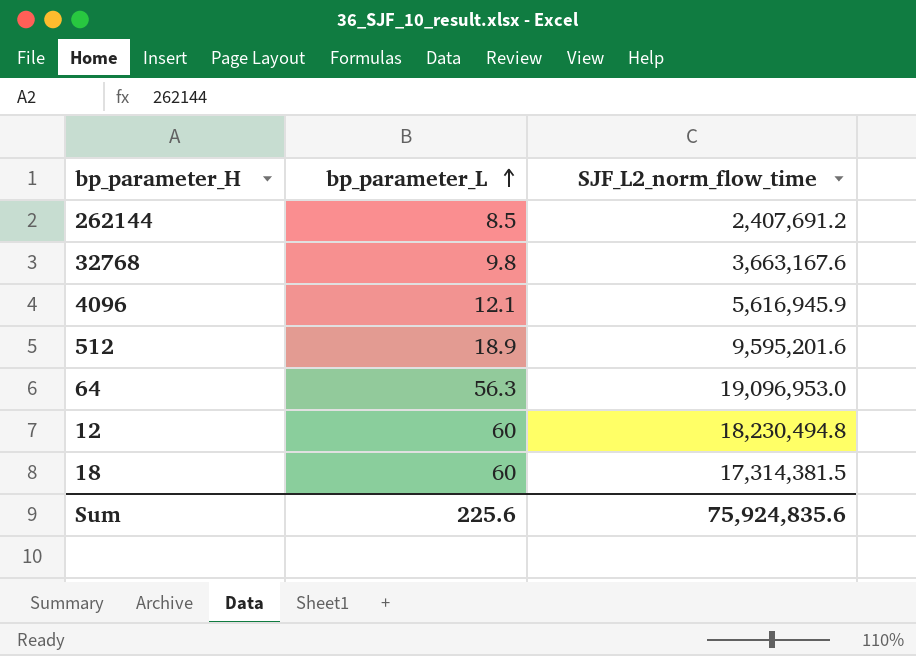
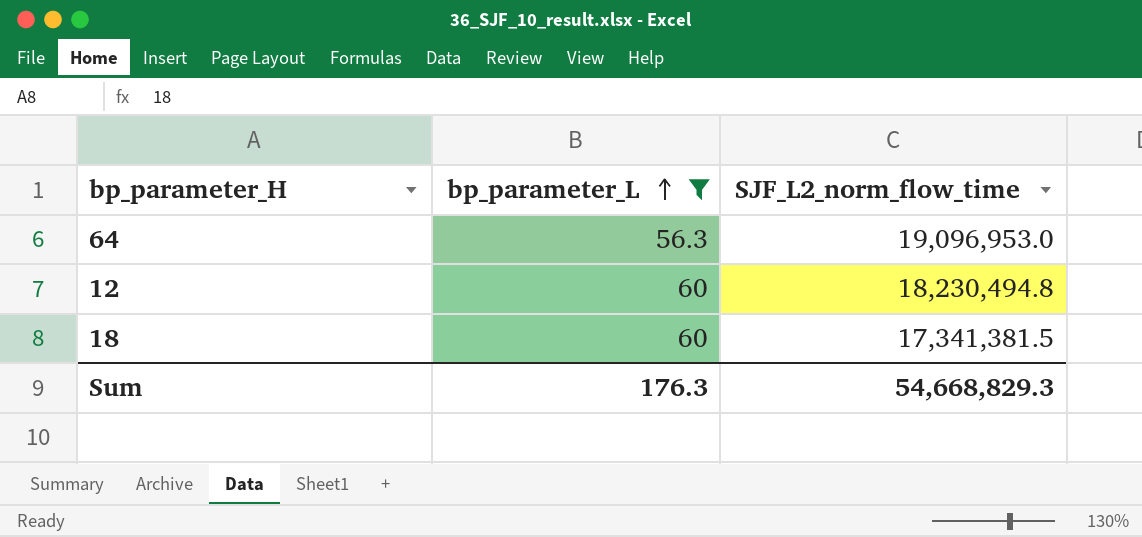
filter: none -> bp_parameter_L >= 56.3
18 | SJF_L2_norm_flow_time: 17,314,381.5 -> 17,341,381.5
Sum | bp_parameter_L: 225.6 -> 176.3
Sum | SJF_L2_norm_flow_time: 75,924,835.6 -> 54,668,829.3

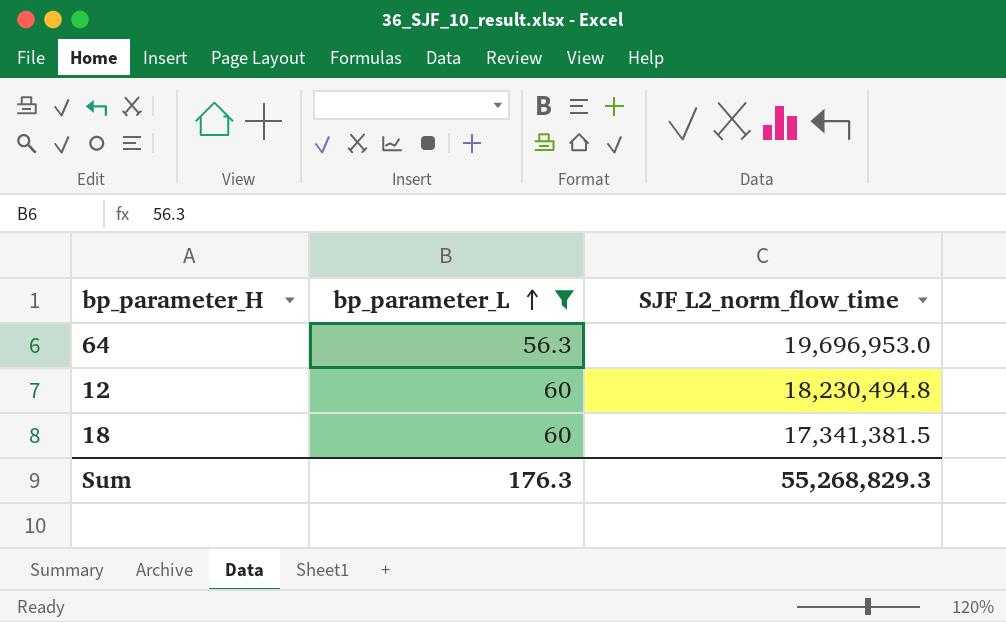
64 | SJF_L2_norm_flow_time: 19,096,953.0 -> 19,696,953.0
Sum | SJF_L2_norm_flow_time: 54,668,829.3 -> 55,268,829.3

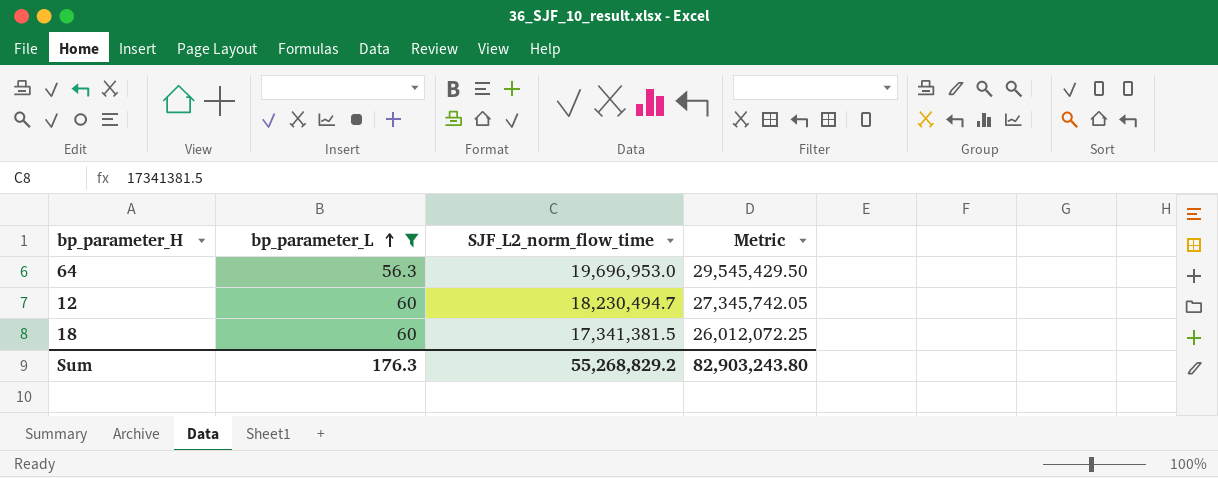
column Metric | formula: none -> [SJF_L2_norm_flow_time] * 1.5
12 | SJF_L2_norm_flow_time: 18,230,494.8 -> 18,230,494.7
Sum | SJF_L2_norm_flow_time: 55,268,829.3 -> 55,268,829.2

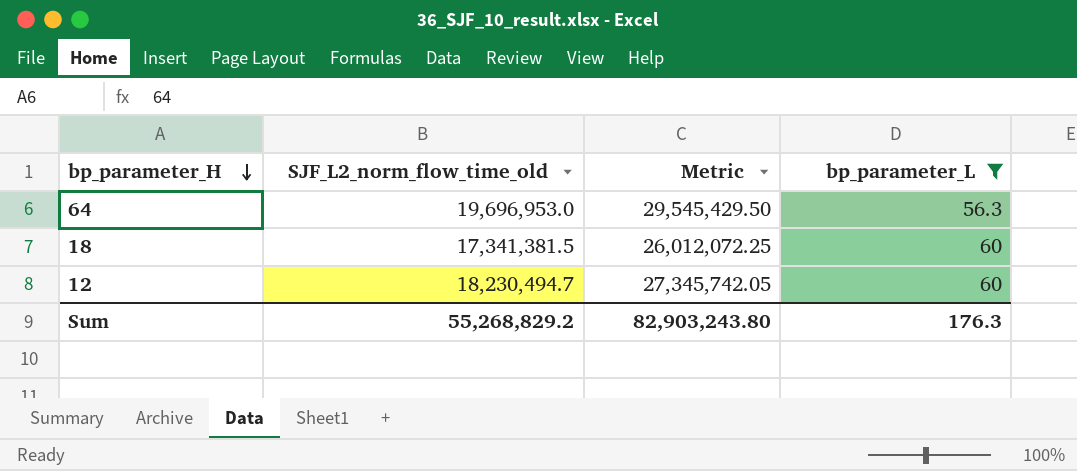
row order: bp_parameter_L ascending -> bp_parameter_H descending
column name: SJF_L2_norm_flow_time -> SJF_L2_norm_flow_time_old
column bp_parameter_L | position: 2 -> 4

